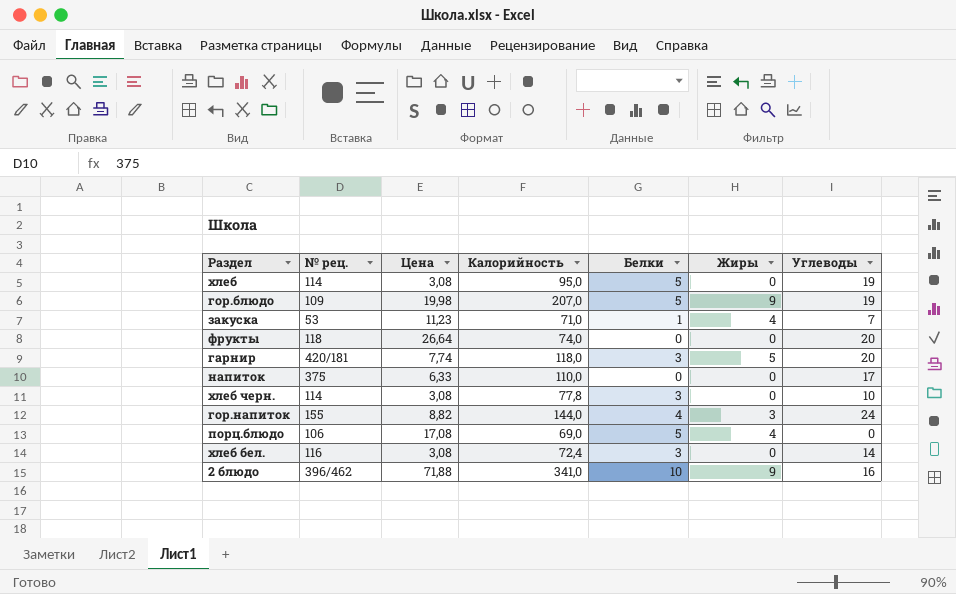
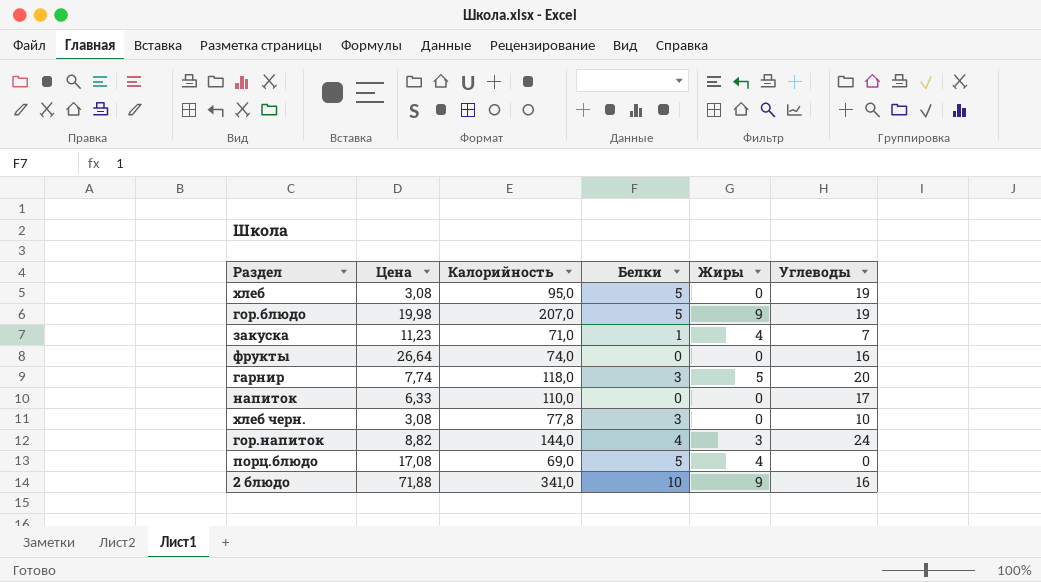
column № рец. | position: 2 -> none
row хлеб бел.: 116 | 3,08 | 72,4 | 3 | 0 | 14 -> none
фрукты | Углеводы: 20 -> 16

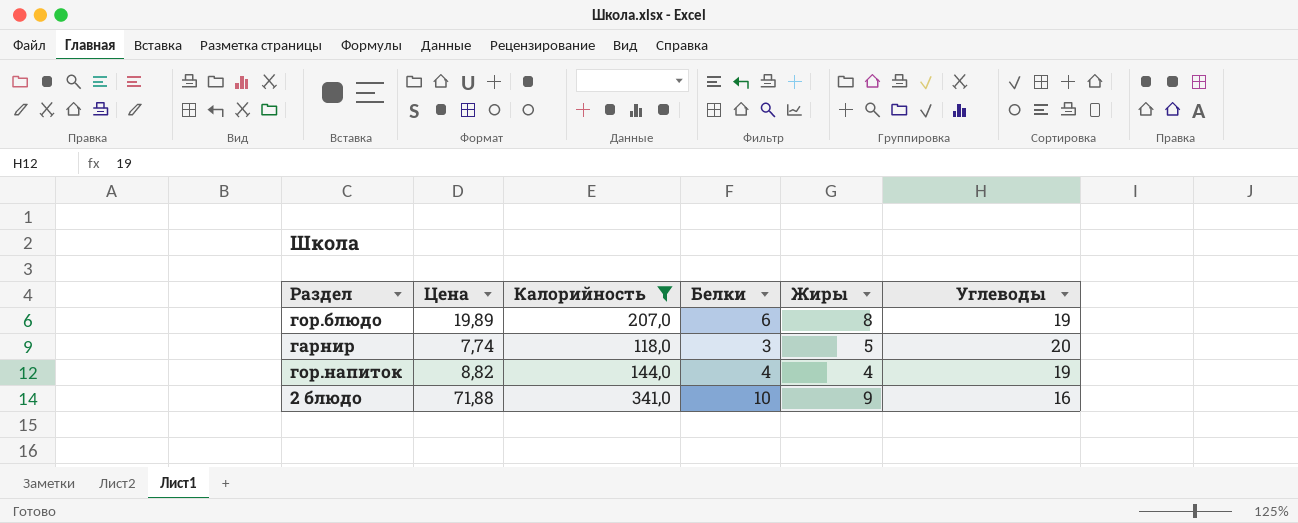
filter: none -> Калорийность >= 118,0
гор.блюдо | Цена: 19,98 -> 19,89
гор.блюдо | Белки: 5 -> 6
гор.блюдо | Жиры: 9 -> 8
гор.напиток | Жиры: 3 -> 4
гор.напиток | Углеводы: 24 -> 19

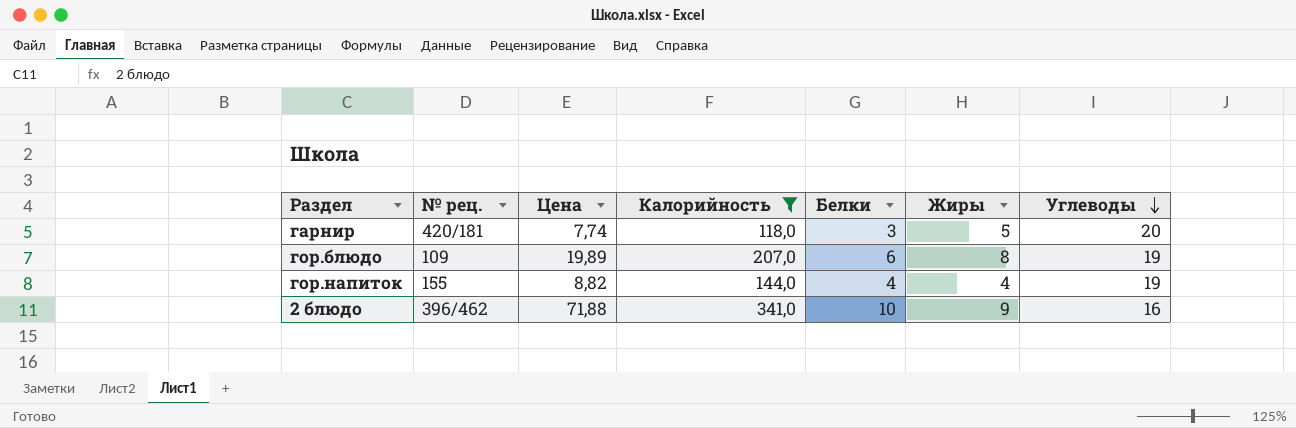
row order: none -> Углеводы descending
column № рец. | position: none -> 2

